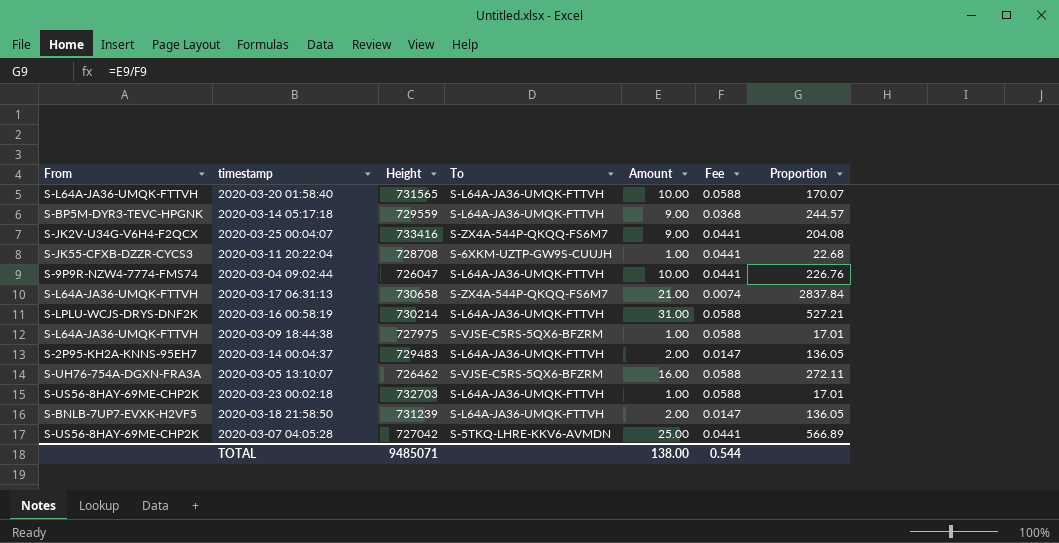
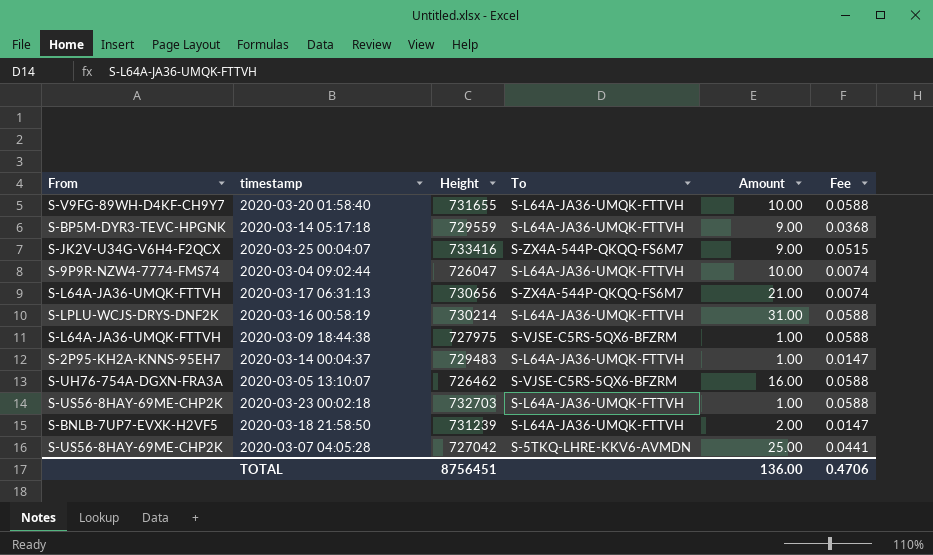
column Proportion | formula: [Amount] / [Fee] -> none
row 2020-03-11 20:22:04: S-JK55-CFXB-DZZR-CYCS3 | 728708 | S-6XKM-UZTP-GW9S-CUUJH | 1.00 | 0.0441 | 22.68 -> none
2020-03-20 01:58:40 | From: S-L64A-JA36-UMQK-FTTVH -> S-V9FG-89WH-D4KF-CH9Y7
2020-03-20 01:58:40 | Height: 731565 -> 731655
2020-03-25 00:04:07 | Fee: 0.0441 -> 0.0515
2020-03-04 09:02:44 | Fee: 0.0441 -> 0.0074
2020-03-17 06:31:13 | Height: 730658 -> 730656
2020-03-14 00:04:37 | Amount: 2.00 -> 1.00
TOTAL | Height: 9485071 -> 8756451
TOTAL | Amount: 138.00 -> 136.00
TOTAL | Fee: 0.544 -> 0.4706

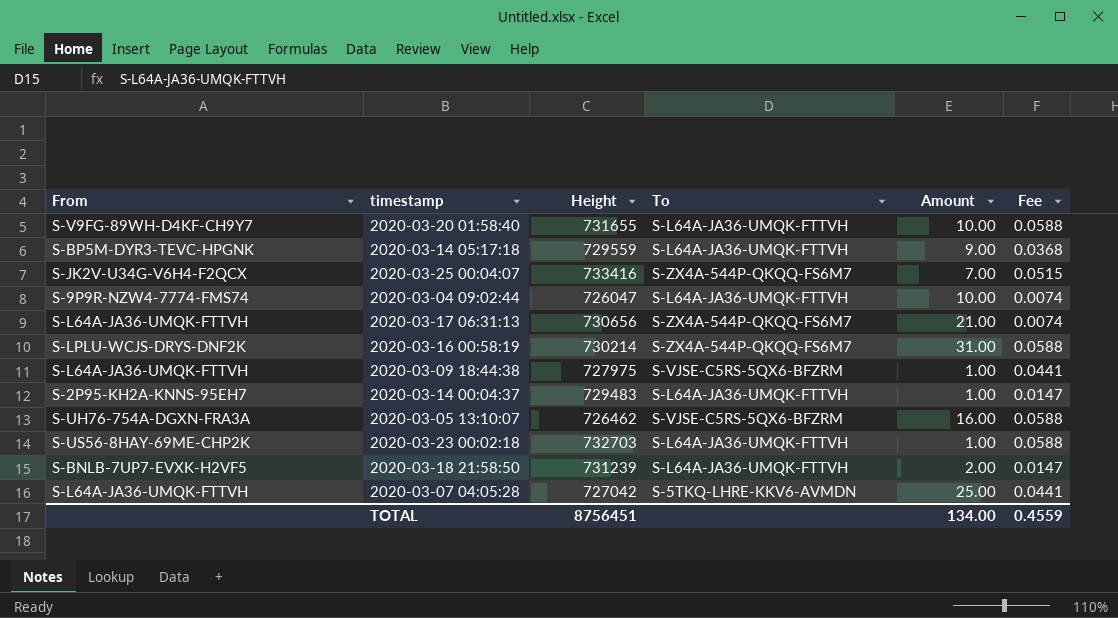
2020-03-25 00:04:07 | Amount: 9.00 -> 7.00
2020-03-16 00:58:19 | To: S-L64A-JA36-UMQK-FTTVH -> S-ZX4A-544P-QKQQ-FS6M7
2020-03-09 18:44:38 | Fee: 0.0588 -> 0.0441
2020-03-07 04:05:28 | From: S-US56-8HAY-69ME-CHP2K -> S-L64A-JA36-UMQK-FTTVH
TOTAL | Amount: 136.00 -> 134.00
TOTAL | Fee: 0.4706 -> 0.4559

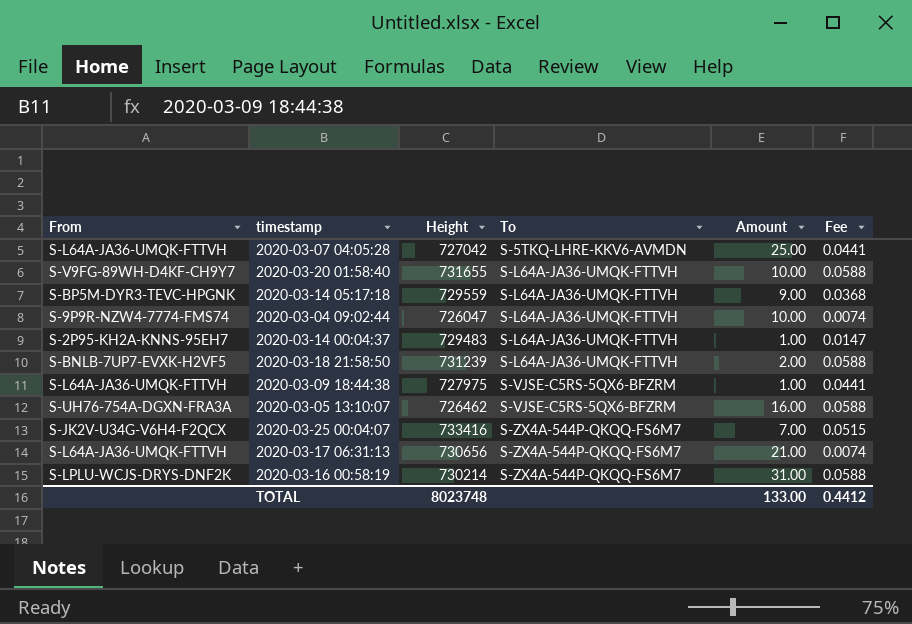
row order: none -> To ascending
row 2020-03-23 00:02:18: S-US56-8HAY-69ME-CHP2K | 732703 | S-L64A-JA36-UMQK-FTTVH | 1.00 | 0.0588 -> none
2020-03-18 21:58:50 | Fee: 0.0147 -> 0.0588
TOTAL | Height: 8756451 -> 8023748
TOTAL | Amount: 134.00 -> 133.00
TOTAL | Fee: 0.4559 -> 0.4412

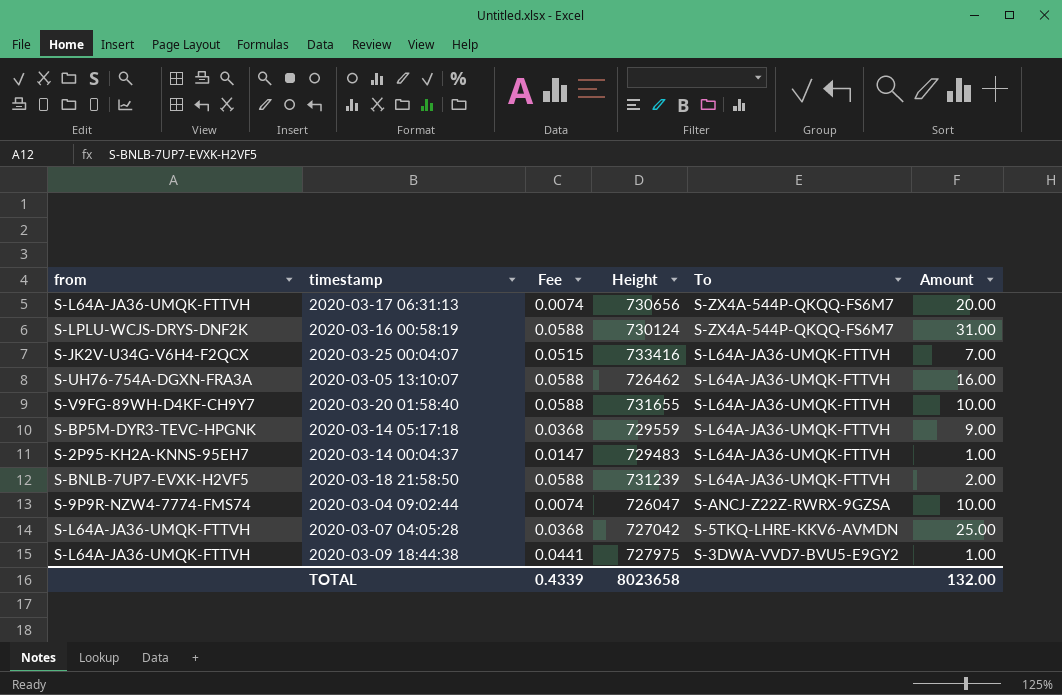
row order: To ascending -> To descending
column name: From -> from
column Fee | position: 6 -> 3
2020-03-17 06:31:13 | Amount: 21.00 -> 20.00
2020-03-16 00:58:19 | Height: 730214 -> 730124
2020-03-25 00:04:07 | To: S-ZX4A-544P-QKQQ-FS6M7 -> S-L64A-JA36-UMQK-FTTVH
2020-03-05 13:10:07 | To: S-VJSE-C5RS-5QX6-BFZRM -> S-L64A-JA36-UMQK-FTTVH
2020-03-04 09:02:44 | To: S-L64A-JA36-UMQK-FTTVH -> S-ANCJ-Z22Z-RWRX-9GZSA
2020-03-07 04:05:28 | Fee: 0.0441 -> 0.0368
2020-03-09 18:44:38 | To: S-VJSE-C5RS-5QX6-BFZRM -> S-3DWA-VVD7-BVU5-E9GY2
TOTAL | Fee: 0.4412 -> 0.4339
TOTAL | Height: 8023748 -> 8023658
TOTAL | Amount: 133.00 -> 132.00

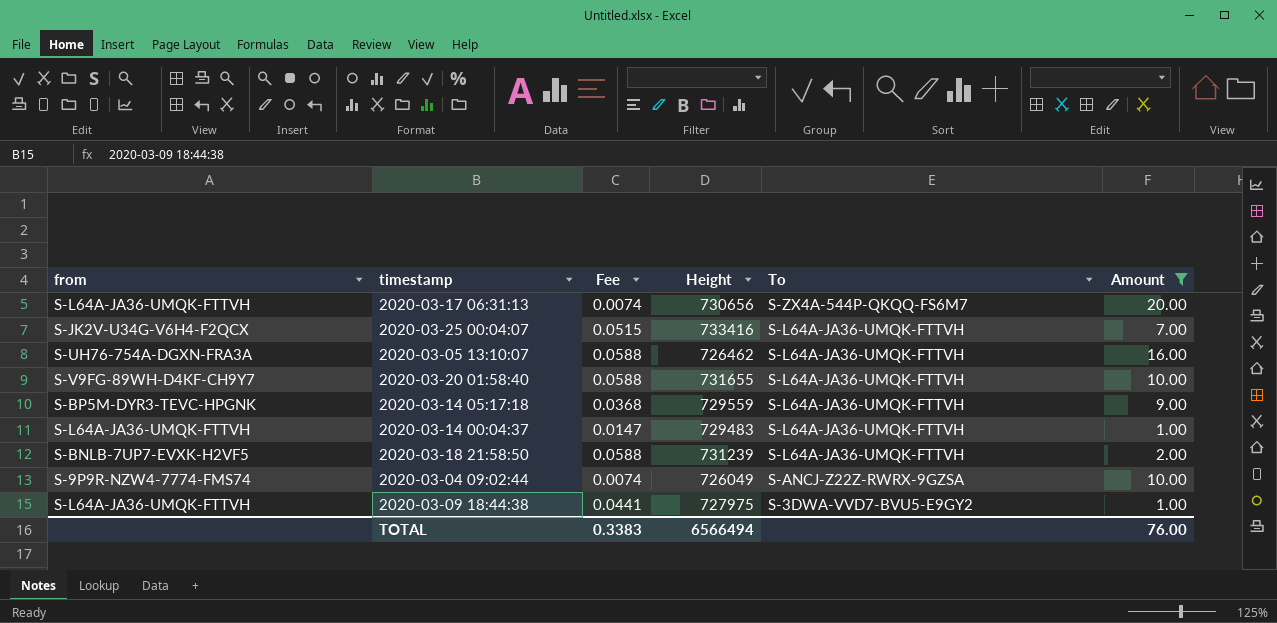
filter: none -> Amount <= 20.00
2020-03-14 00:04:37 | from: S-2P95-KH2A-KNNS-95EH7 -> S-L64A-JA36-UMQK-FTTVH
2020-03-04 09:02:44 | Height: 726047 -> 726049
TOTAL | Fee: 0.4339 -> 0.3383
TOTAL | Height: 8023658 -> 6566494
TOTAL | Amount: 132.00 -> 76.00

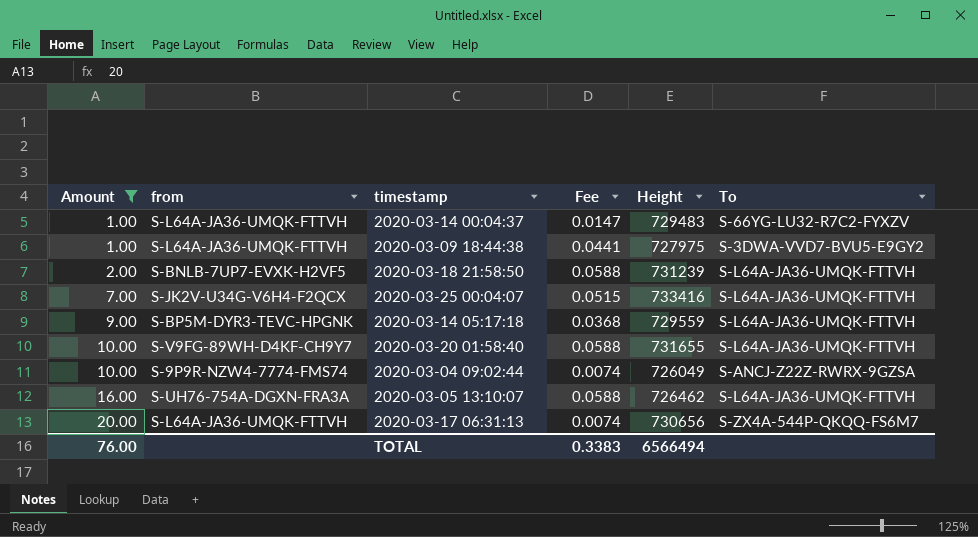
row order: To descending -> Amount ascending
column Amount | position: 6 -> 1
2020-03-14 00:04:37 | To: S-L64A-JA36-UMQK-FTTVH -> S-66YG-LU32-R7C2-FYXZV

